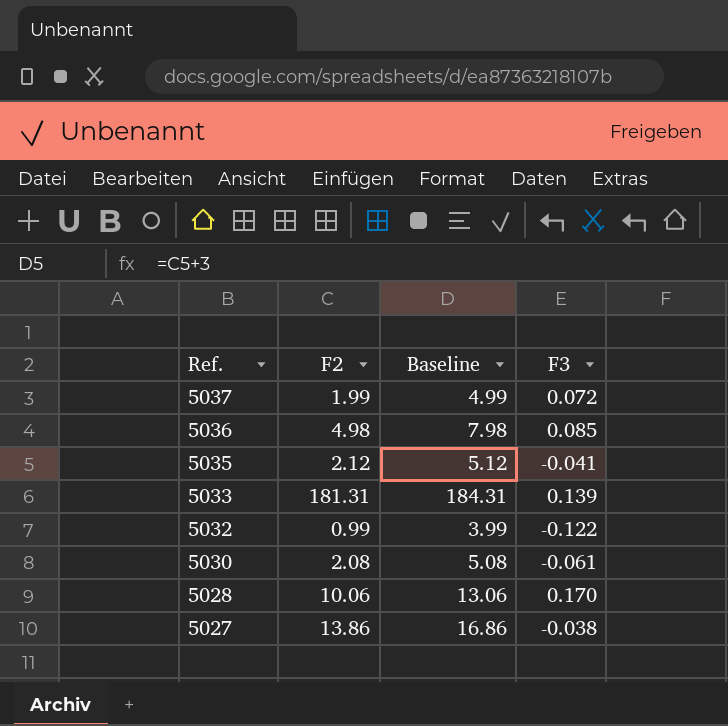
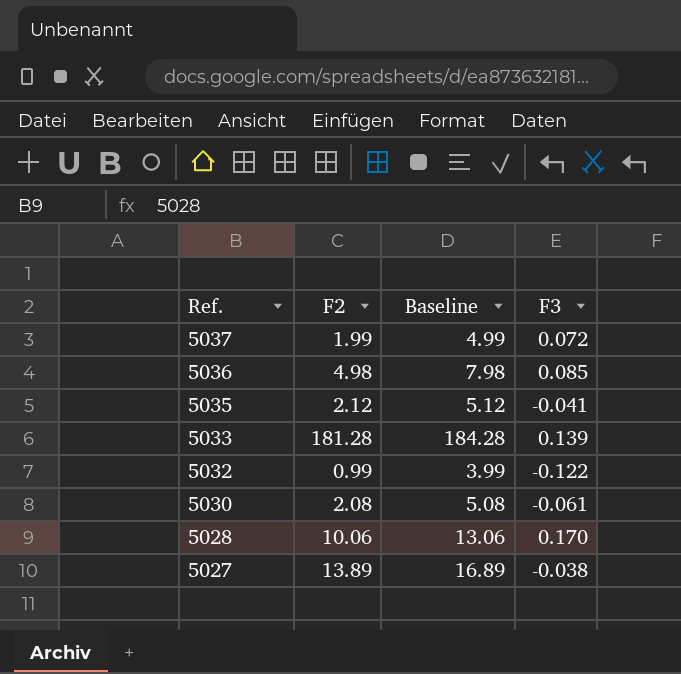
5033 | F2: 181.31 -> 181.28
5033 | Baseline: 184.31 -> 184.28
5027 | F2: 13.86 -> 13.89
5027 | Baseline: 16.86 -> 16.89

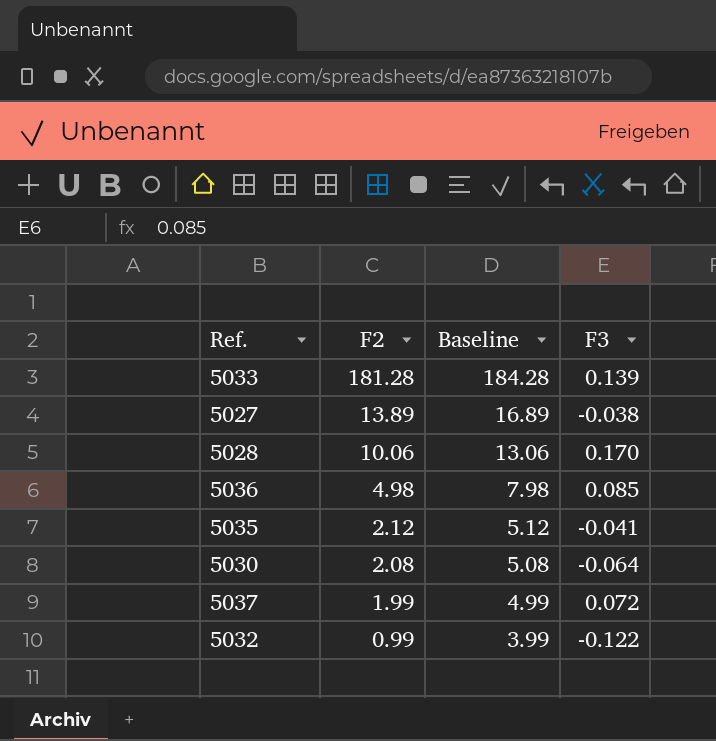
row order: Ref. descending -> F2 descending
5030 | F3: -0.061 -> -0.064

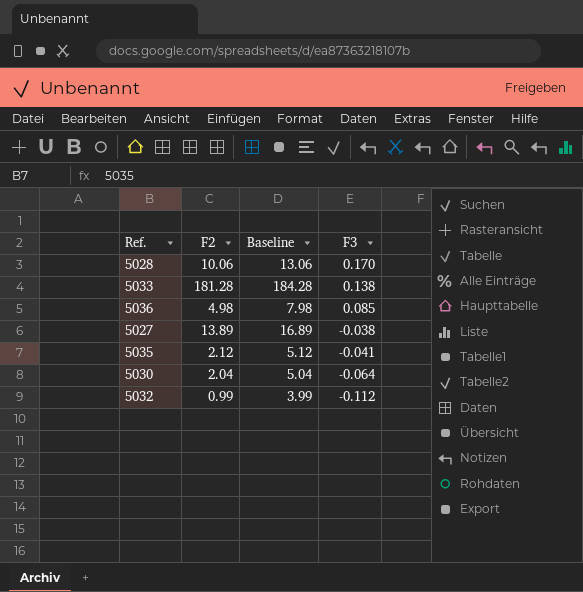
row order: F2 descending -> F3 descending
row 5037: 1.99 | 4.99 | 0.072 -> none
5033 | F3: 0.139 -> 0.138
5030 | F2: 2.08 -> 2.04
5030 | Baseline: 5.08 -> 5.04
5032 | F3: -0.122 -> -0.112

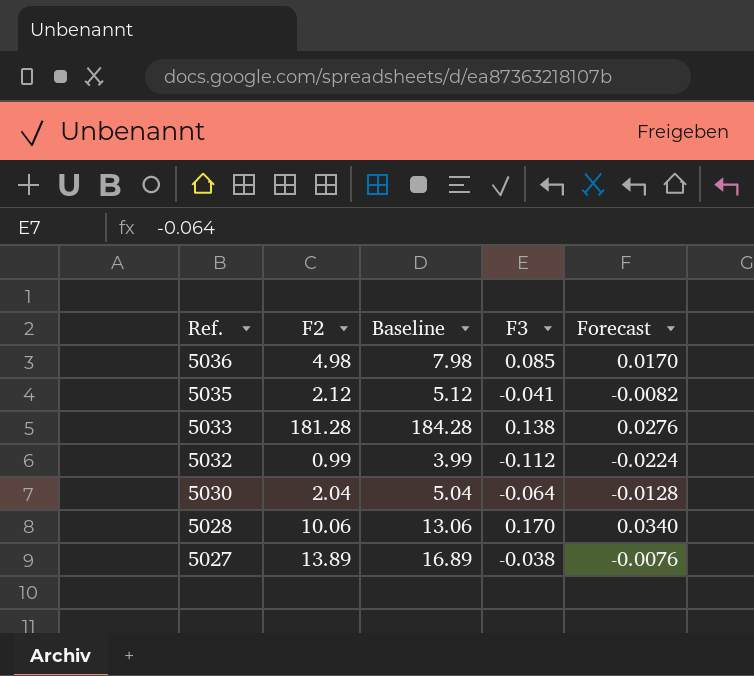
row order: F3 descending -> Ref. descending
column Forecast | formula: none -> [F3] * 0.2

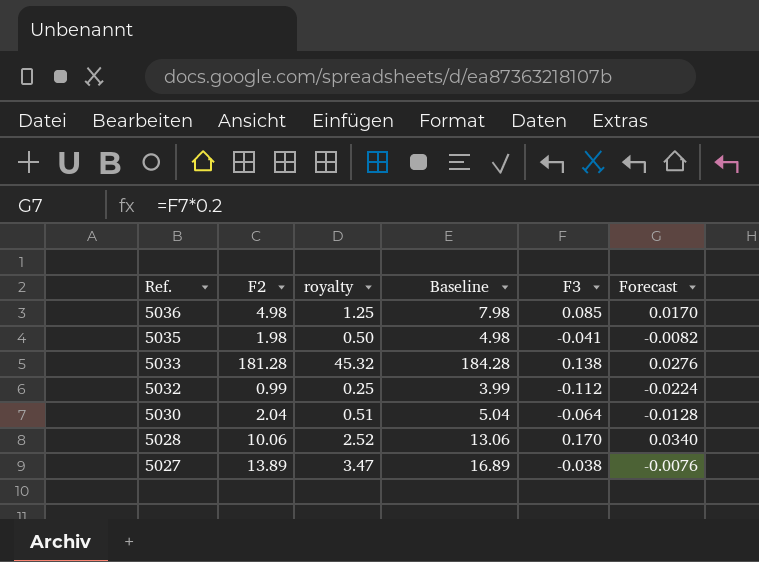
column royalty | formula: none -> [F2] * 0.25
5035 | F2: 2.12 -> 1.98
5035 | Baseline: 5.12 -> 4.98

